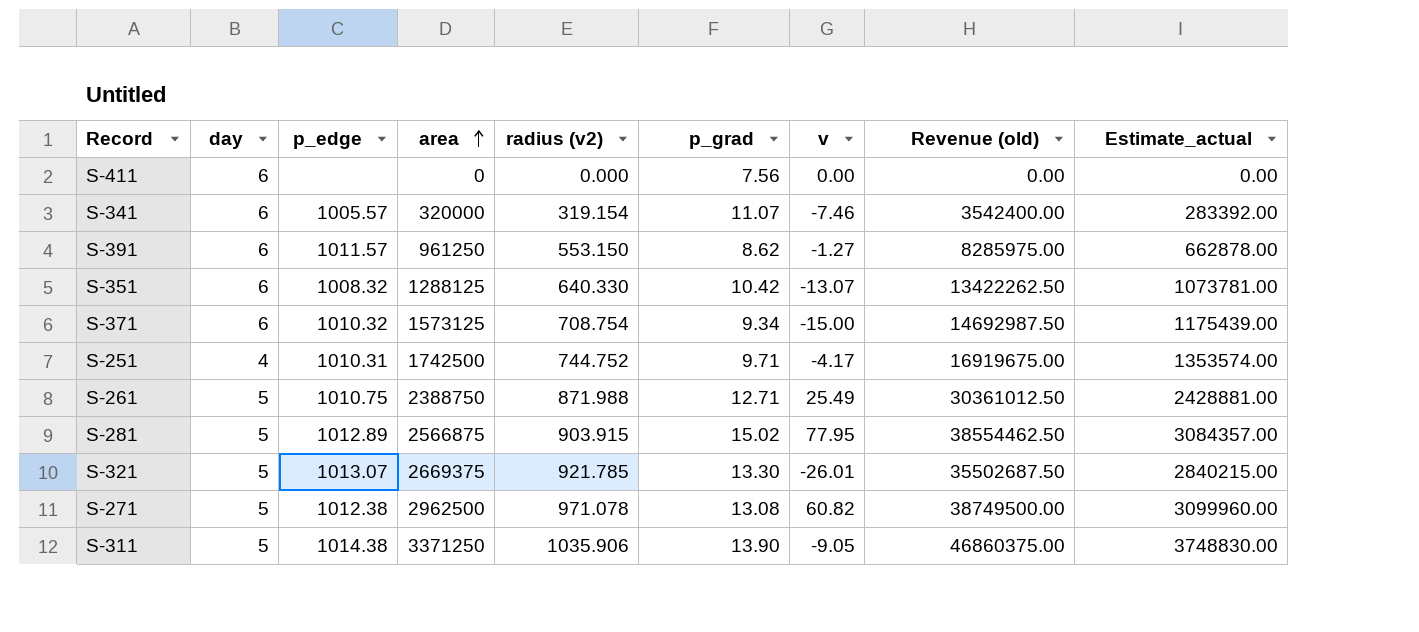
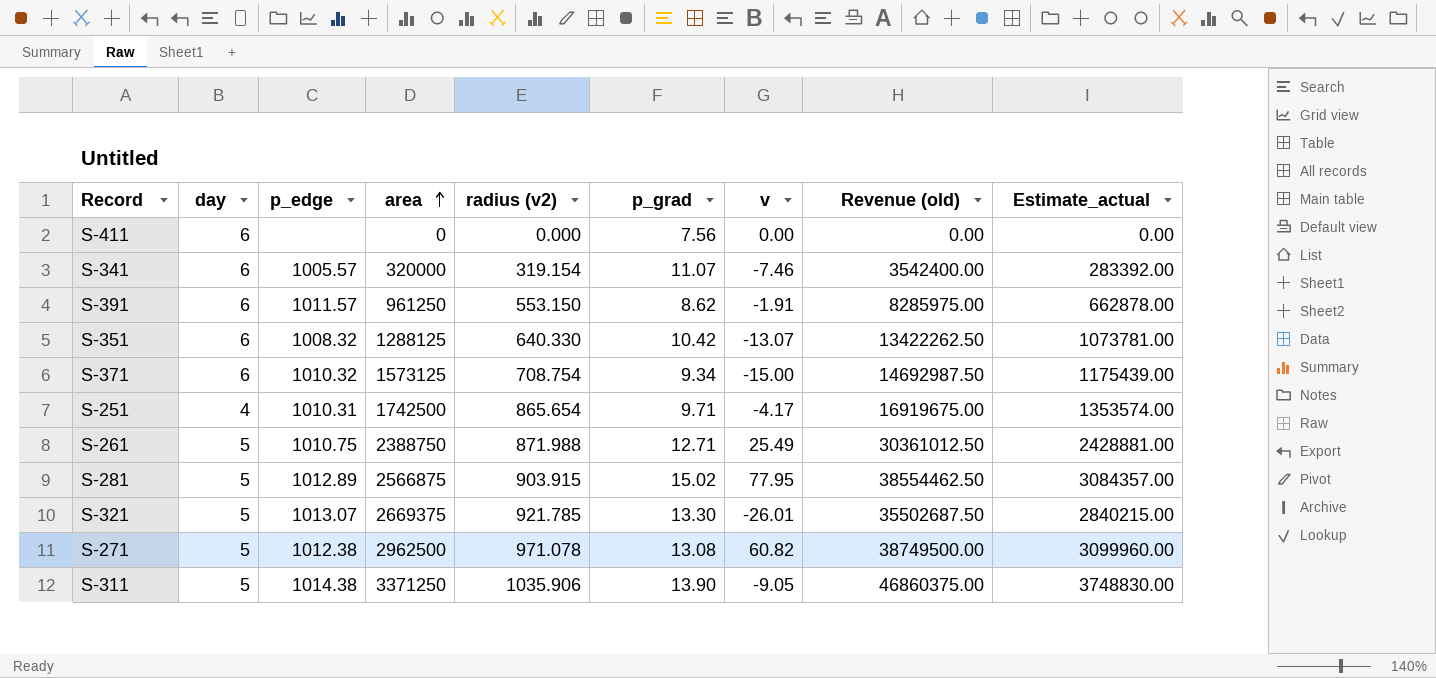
S-391 | v: -1.27 -> -1.91
S-251 | radius (v2): 744.752 -> 865.654

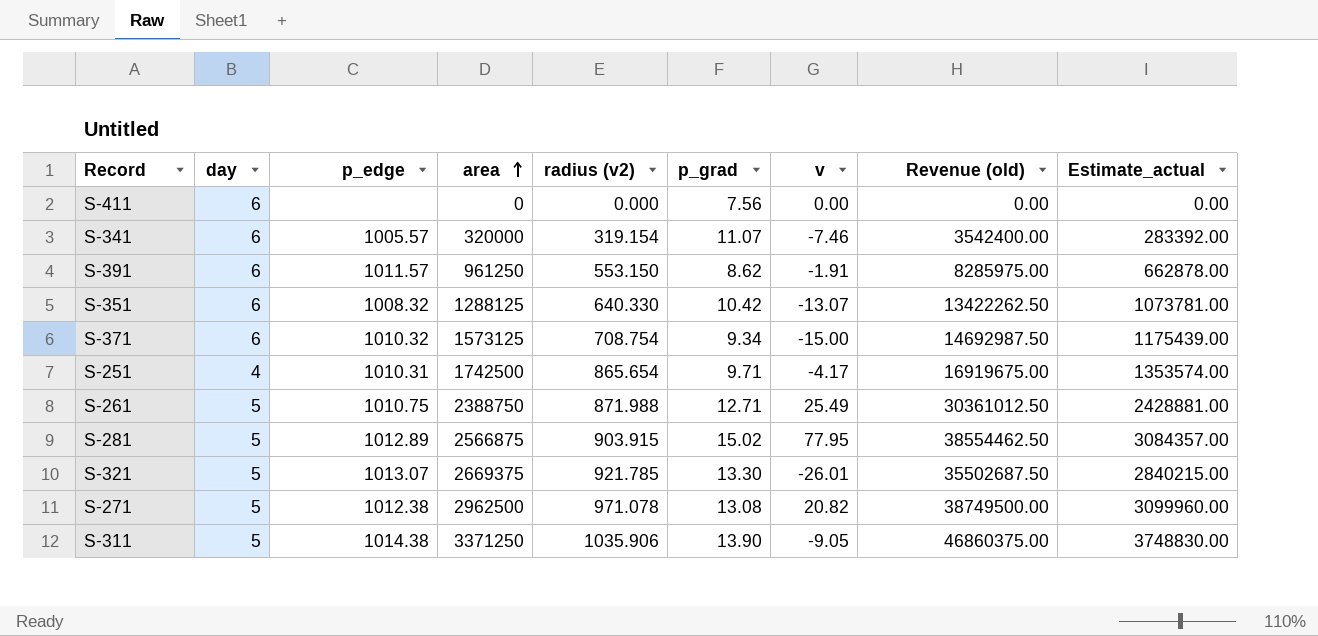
S-271 | v: 60.82 -> 20.82

